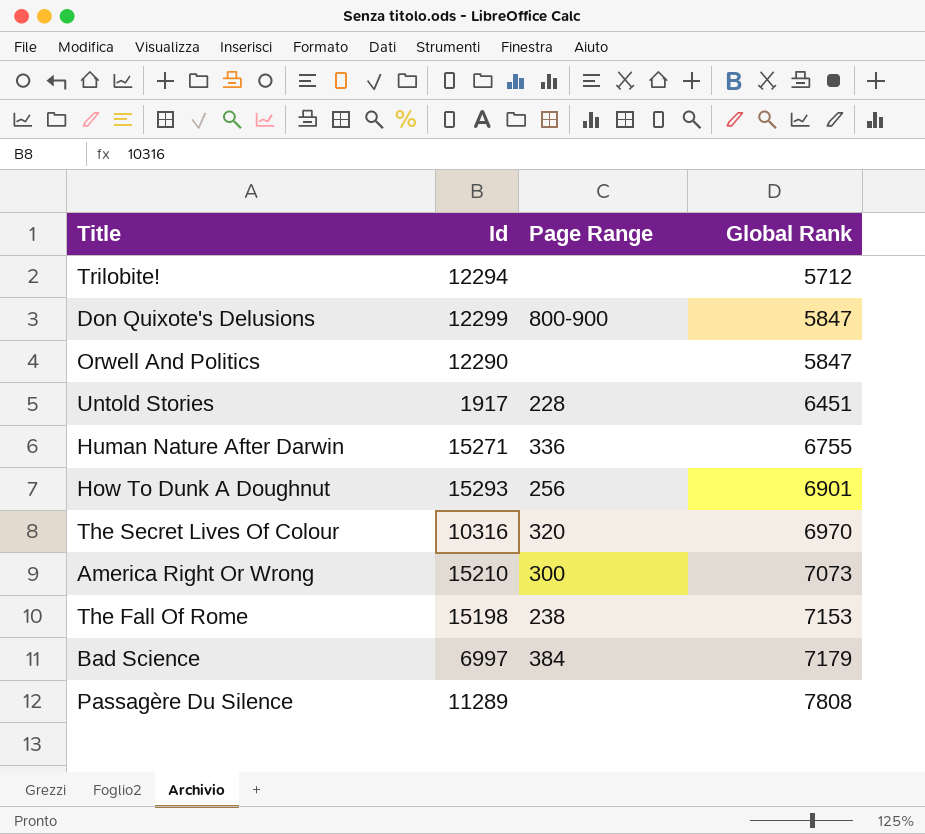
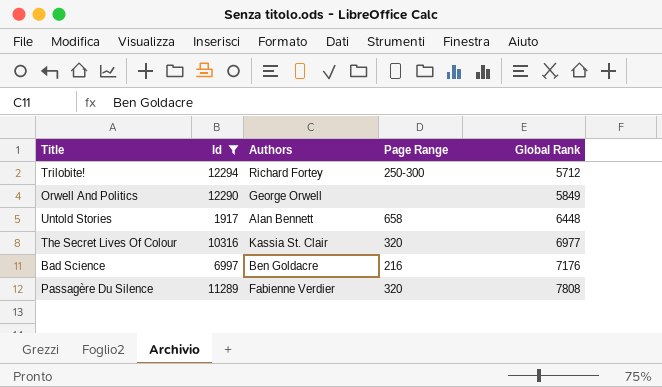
filter: none -> Id <= 12294
column Authors | position: none -> 3
Trilobite! | Page Range: none -> 250-300
Orwell And Politics | Global Rank: 5847 -> 5849
Untold Stories | Page Range: 228 -> 658
Untold Stories | Global Rank: 6451 -> 6448
The Secret Lives Of Colour | Global Rank: 6970 -> 6977
Bad Science | Page Range: 384 -> 216
Bad Science | Global Rank: 7179 -> 7176
Passagère Du Silence | Page Range: none -> 320

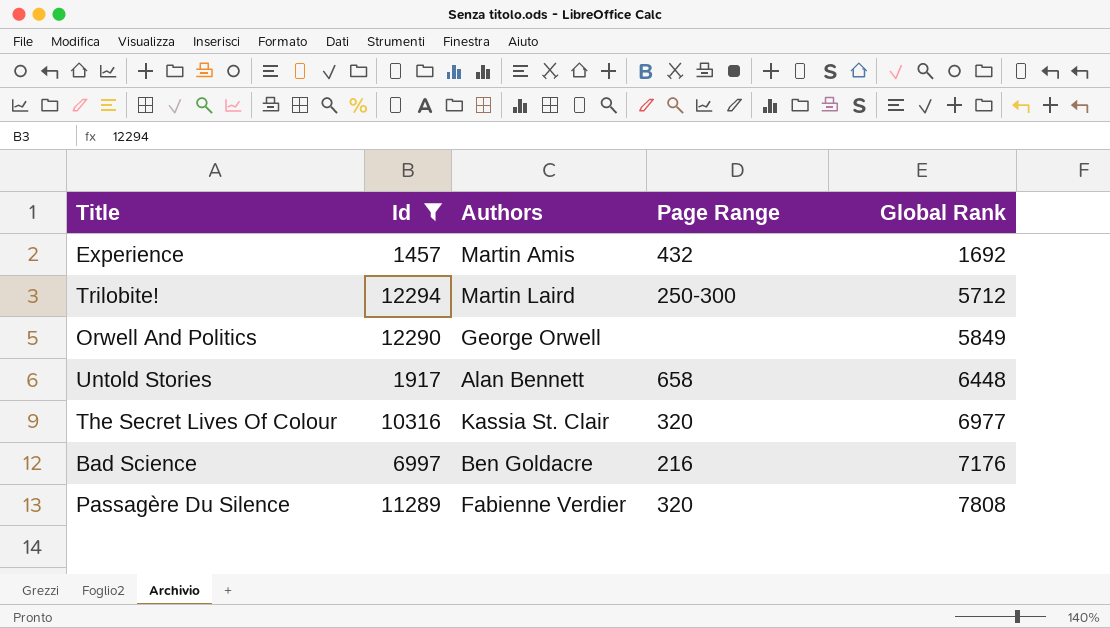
row Experience: none -> 1457 | Martin Amis | 432 | 1692
Trilobite! | Authors: Richard Fortey -> Martin Laird

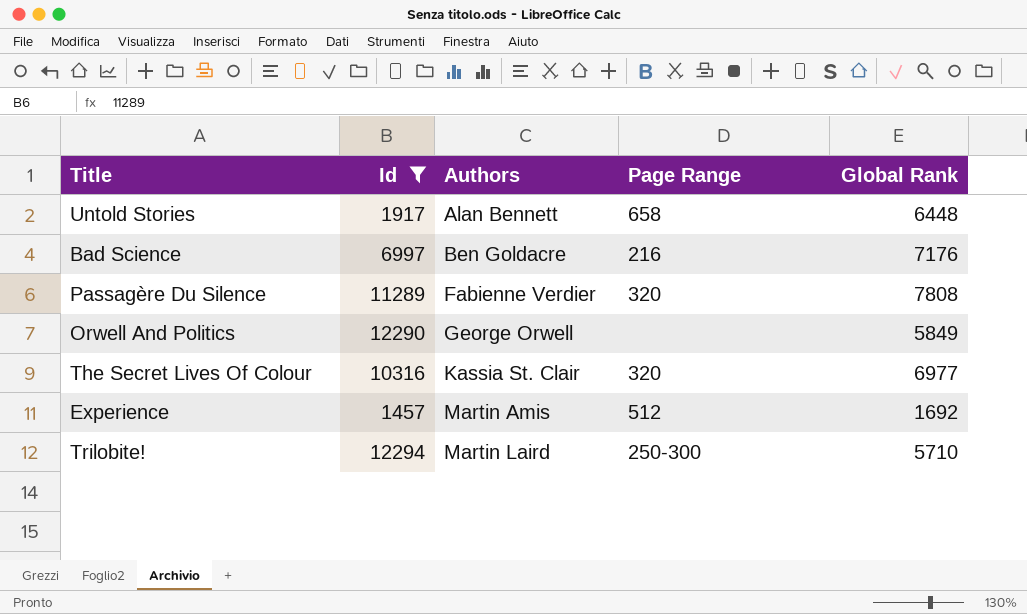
row order: Global Rank ascending -> Authors ascending
Experience | Page Range: 432 -> 512
Trilobite! | Global Rank: 5712 -> 5710

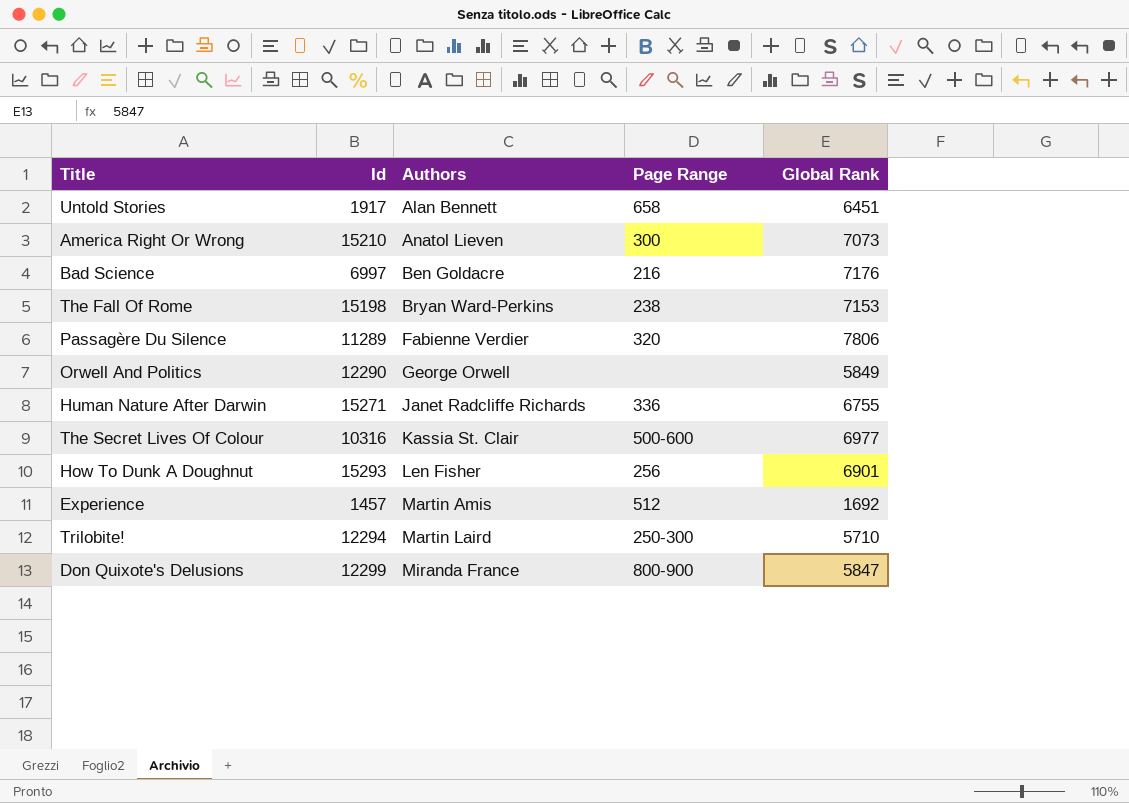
filter: Id <= 12294 -> none
Untold Stories | Global Rank: 6448 -> 6451
Passagère Du Silence | Global Rank: 7808 -> 7806
The Secret Lives Of Colour | Page Range: 320 -> 500-600

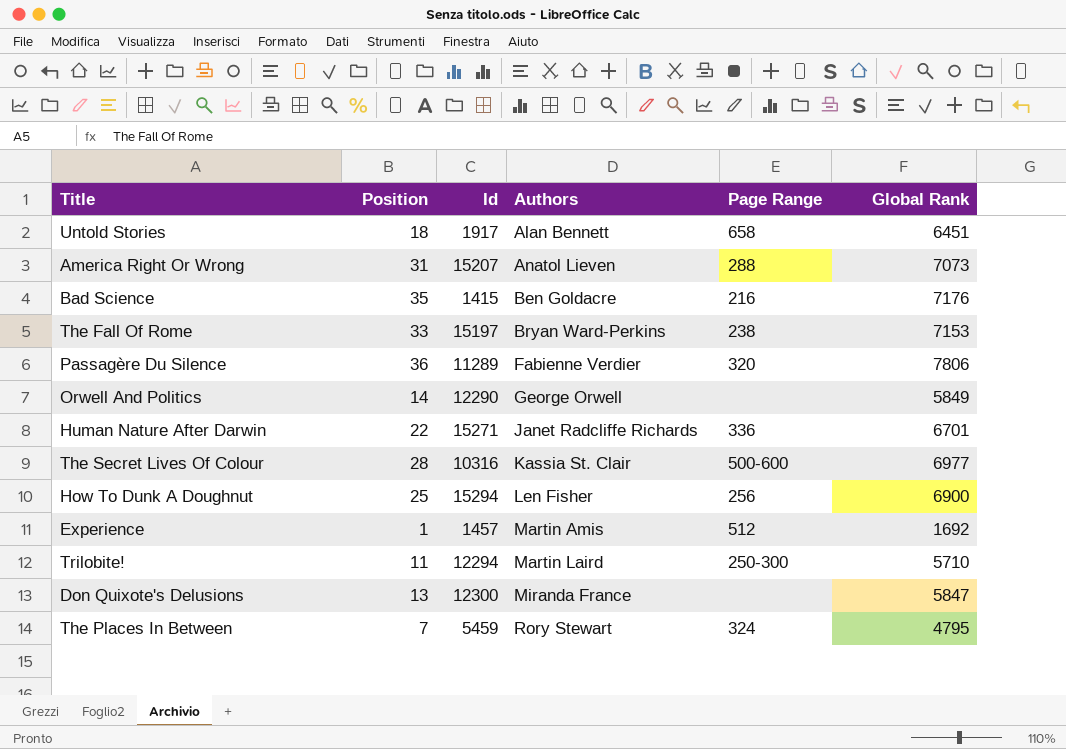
column Position | position: none -> 2
America Right Or Wrong | Id: 15210 -> 15207
America Right Or Wrong | Page Range: 300 -> 288
Bad Science | Id: 6997 -> 1415
The Fall Of Rome | Id: 15198 -> 15197
Human Nature After Darwin | Global Rank: 6755 -> 6701
How To Dunk A Doughnut | Id: 15293 -> 15294
How To Dunk A Doughnut | Global Rank: 6901 -> 6900
Don Quixote's Delusions | Id: 12299 -> 12300
Don Quixote's Delusions | Page Range: 800-900 -> none
row The Places In Between: none -> 7 | 5459 | Rory Stewart | 324 | 4795

